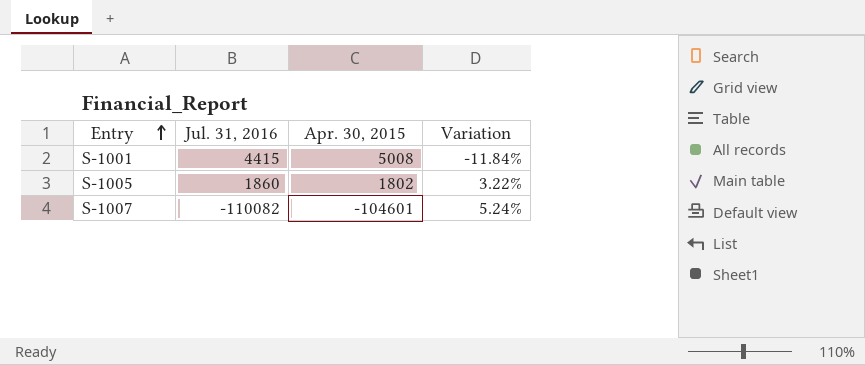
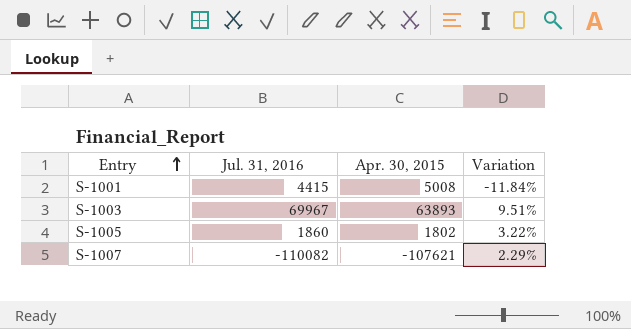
row S-1003: none -> 69967 | 63893 | 9.51%
S-1007 | Apr. 30, 2015: -104601 -> -107621
S-1007 | Variation: 5.24% -> 2.29%

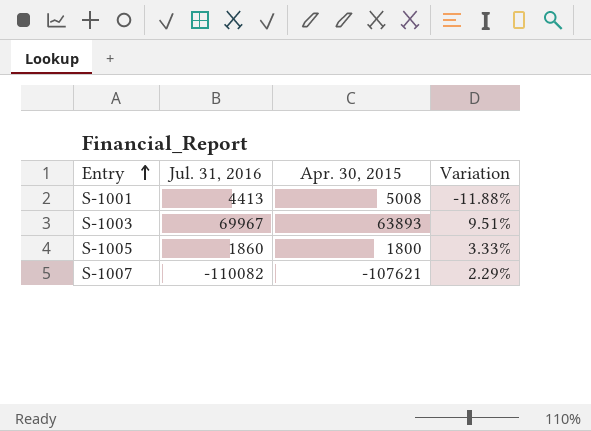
S-1001 | Jul. 31, 2016: 4415 -> 4413
S-1001 | Variation: -11.84% -> -11.88%
S-1005 | Apr. 30, 2015: 1802 -> 1800
S-1005 | Variation: 3.22% -> 3.33%

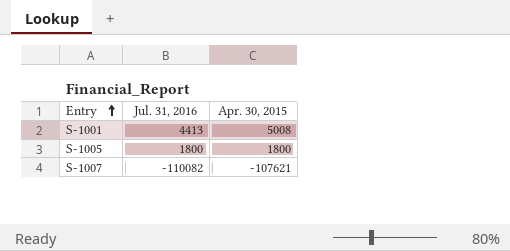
column Variation | formula: ([Jul. 31, 2016] - [Apr. 30, 2015]) / [Apr. 30, 2015] -> none
row S-1003: 69967 | 63893 | 9.51% -> none
S-1005 | Jul. 31, 2016: 1860 -> 1800

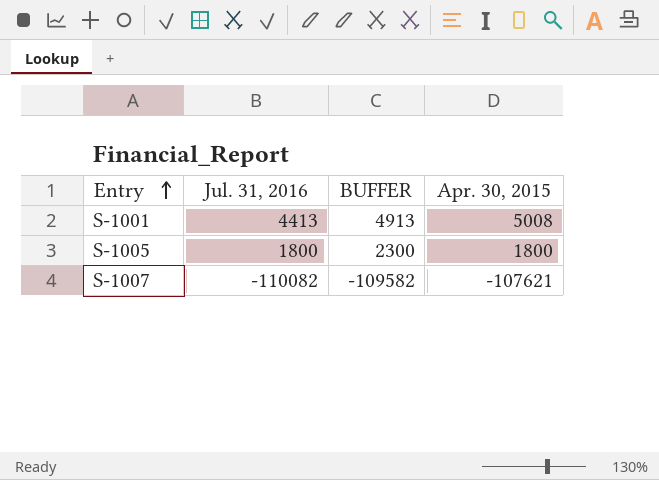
column BUFFER | formula: none -> [Jul. 31, 2016] + 500

